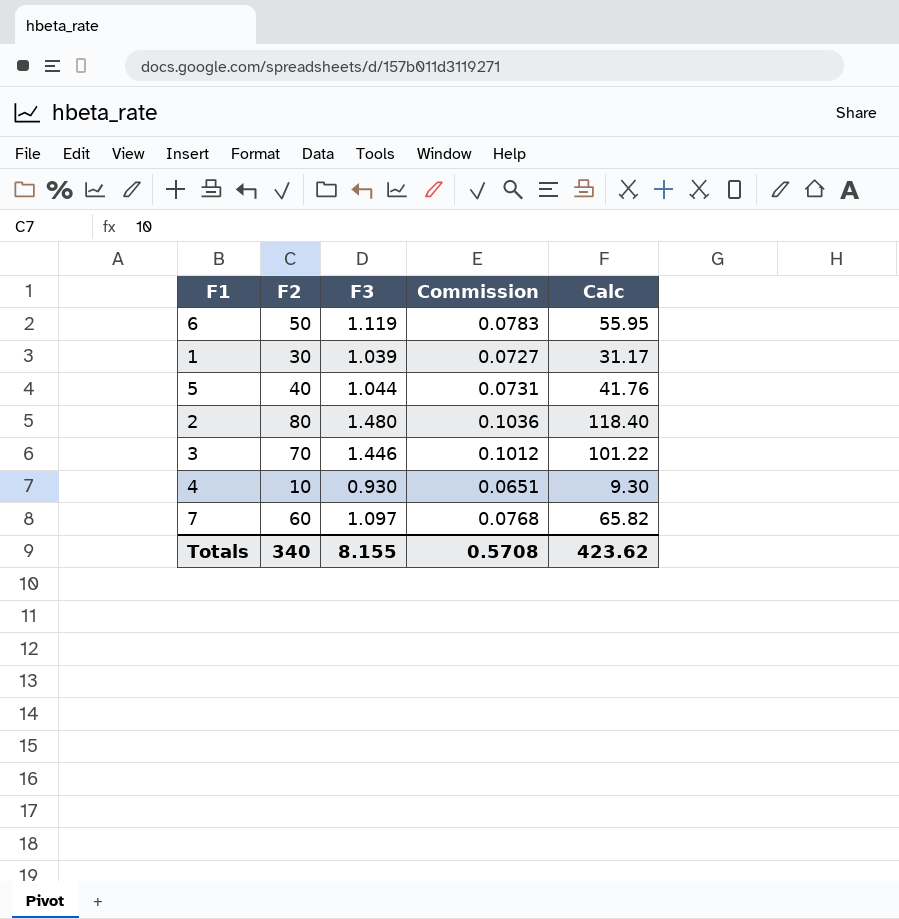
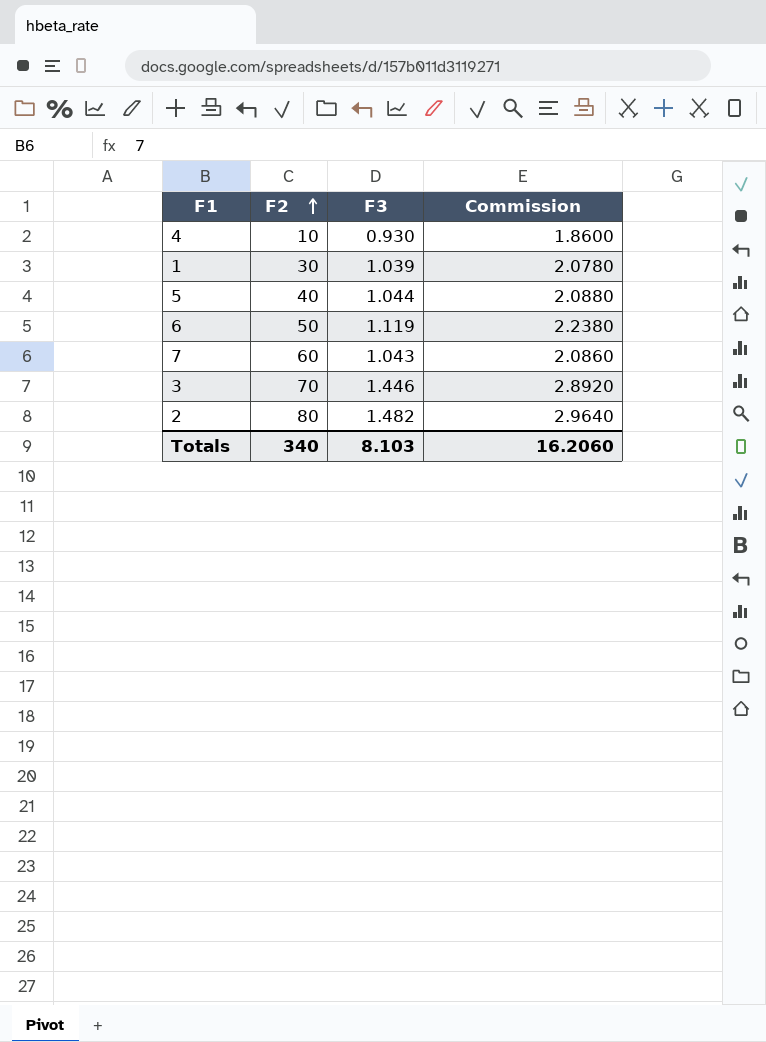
row order: none -> F2 ascending
column Calc | formula: [F2] * [F3] -> none
column Commission | formula: [F3] * 0.07 -> [F3] * 2
7 | F3: 1.097 -> 1.043
2 | F3: 1.480 -> 1.482
Totals | F3: 8.155 -> 8.103
Totals | Commission: 0.5708 -> 16.2060

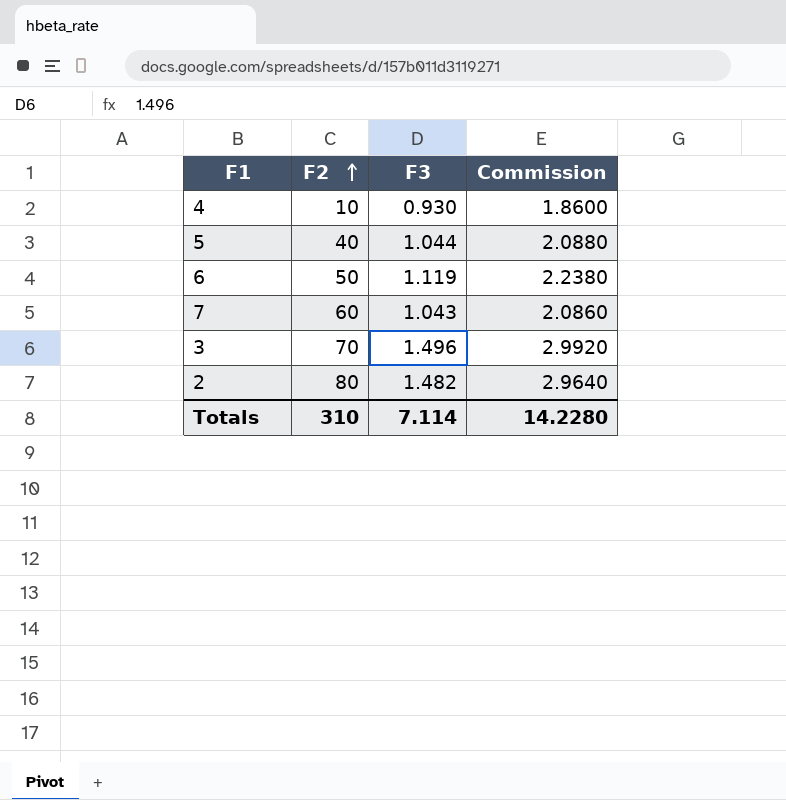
row 1: 30 | 1.039 | 2.0780 -> none
3 | F3: 1.446 -> 1.496
3 | Commission: 2.8920 -> 2.9920
Totals | F2: 340 -> 310
Totals | F3: 8.103 -> 7.114
Totals | Commission: 16.2060 -> 14.2280

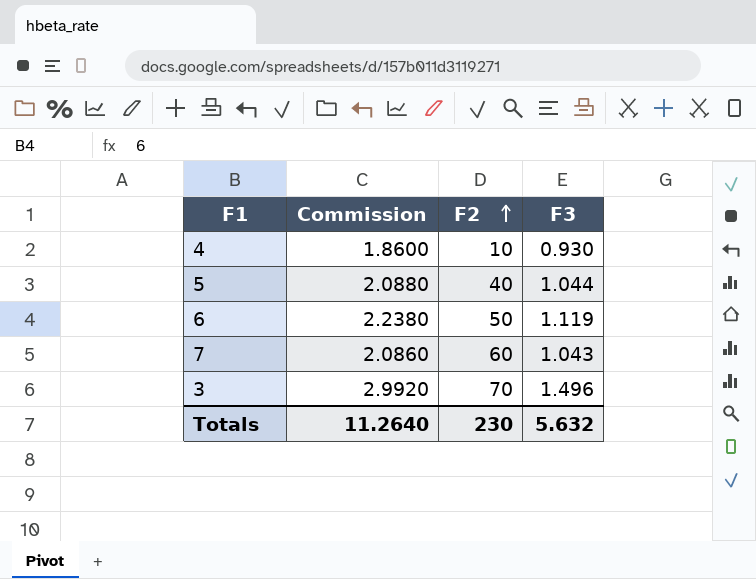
column Commission | position: 4 -> 2
row 2: 80 | 1.482 | 2.9640 -> none
Totals | Commission: 14.2280 -> 11.2640
Totals | F2: 310 -> 230
Totals | F3: 7.114 -> 5.632

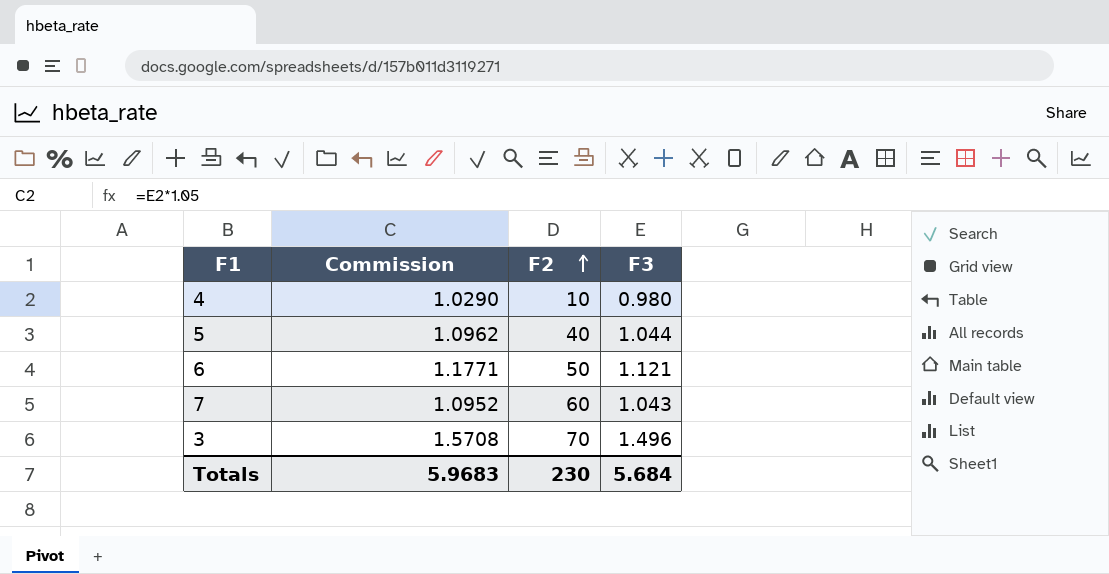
column Commission | formula: [F3] * 2 -> [F3] * 1.05
4 | F3: 0.930 -> 0.980
6 | F3: 1.119 -> 1.121
Totals | Commission: 11.2640 -> 5.9683
Totals | F3: 5.632 -> 5.684

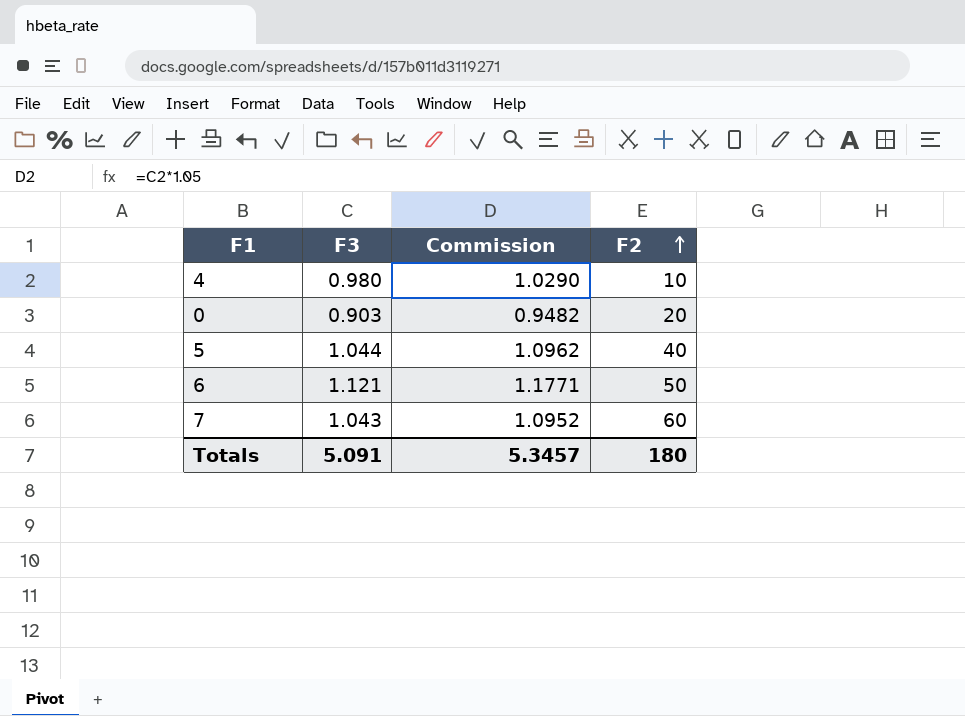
column F3 | position: 4 -> 2
row 3: 1.5708 | 70 | 1.496 -> none
row 0: none -> 0.903 | 0.9482 | 20
Totals | F3: 5.684 -> 5.091
Totals | Commission: 5.9683 -> 5.3457
Totals | F2: 230 -> 180

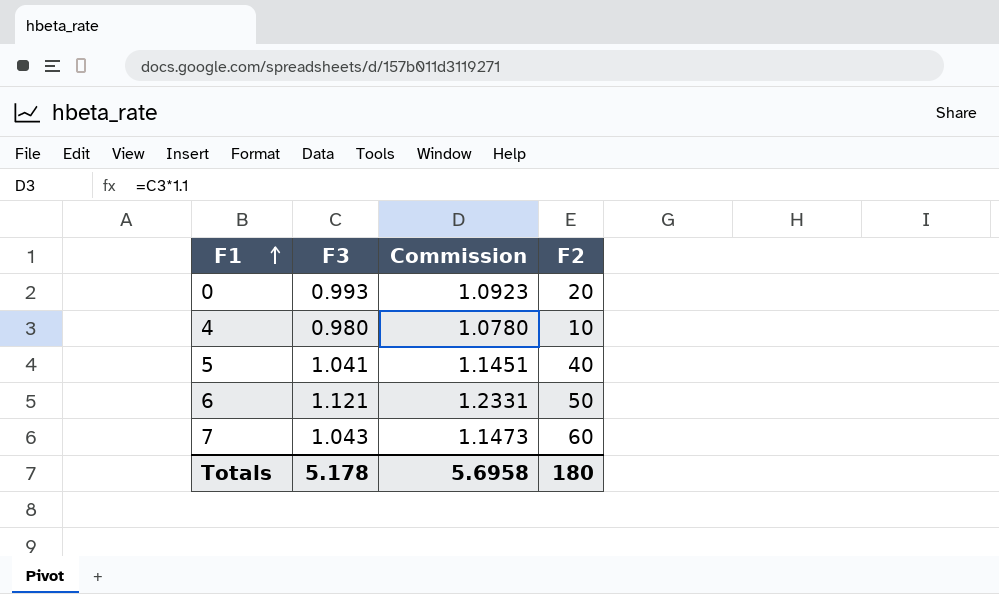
row order: F2 ascending -> F1 ascending
column Commission | formula: [F3] * 1.05 -> [F3] * 1.1
0 | F3: 0.903 -> 0.993
5 | F3: 1.044 -> 1.041
Totals | F3: 5.091 -> 5.178
Totals | Commission: 5.3457 -> 5.6958

